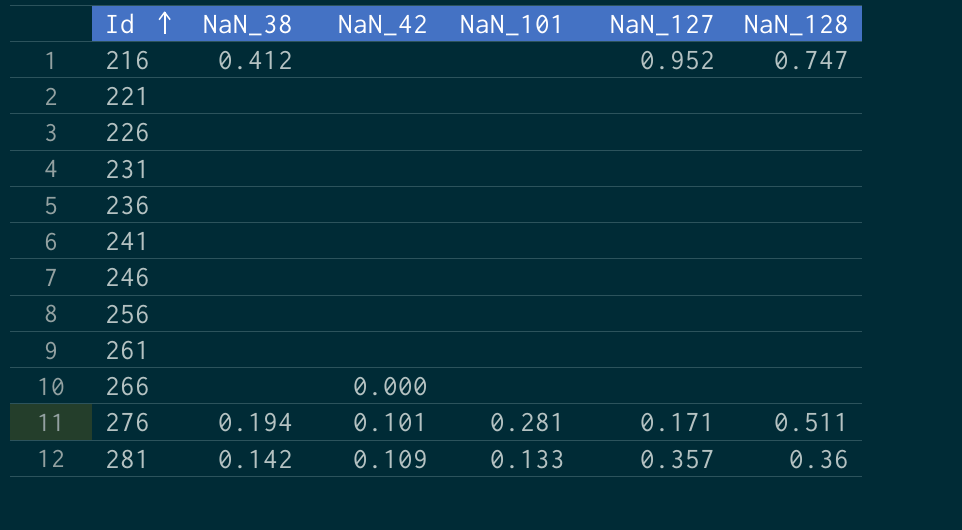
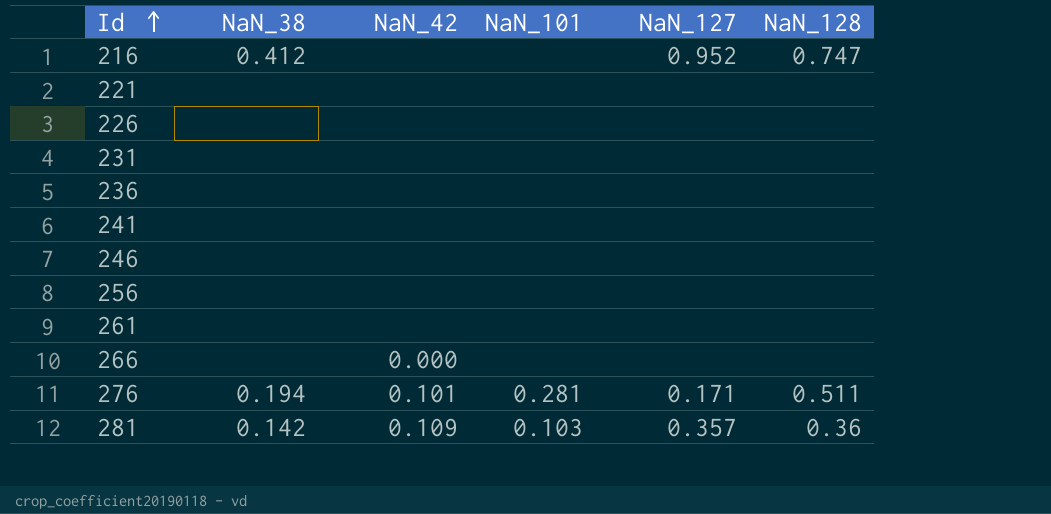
281 | NaN_101: 0.133 -> 0.103

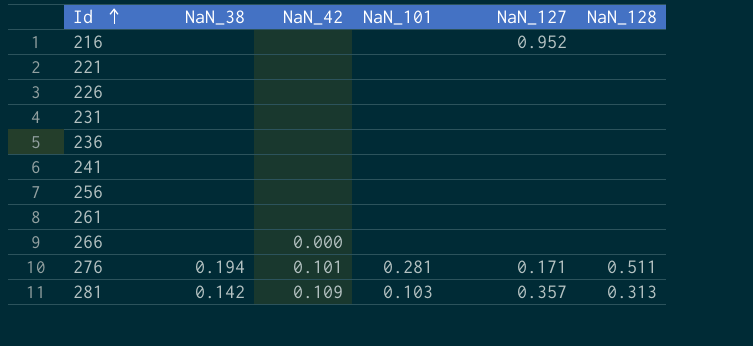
row 246: none | none | none | none | none -> none
216 | NaN_38: 0.412 -> none
216 | NaN_128: 0.747 -> none
281 | NaN_128: 0.36 -> 0.313

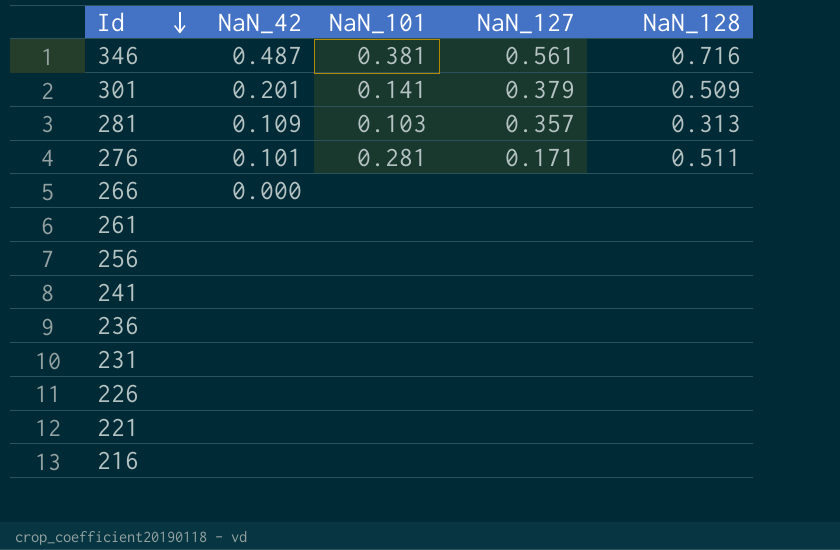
row order: Id ascending -> Id descending
column NaN_38 | position: 2 -> none
row 346: none -> 0.487 | 0.381 | 0.561 | 0.716
row 301: none -> 0.201 | 0.141 | 0.379 | 0.509
216 | NaN_127: 0.952 -> none

